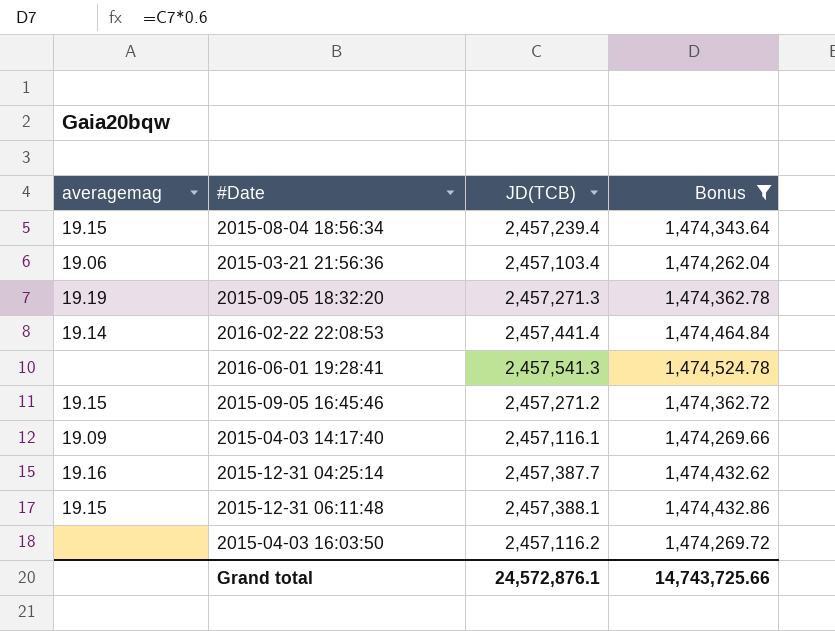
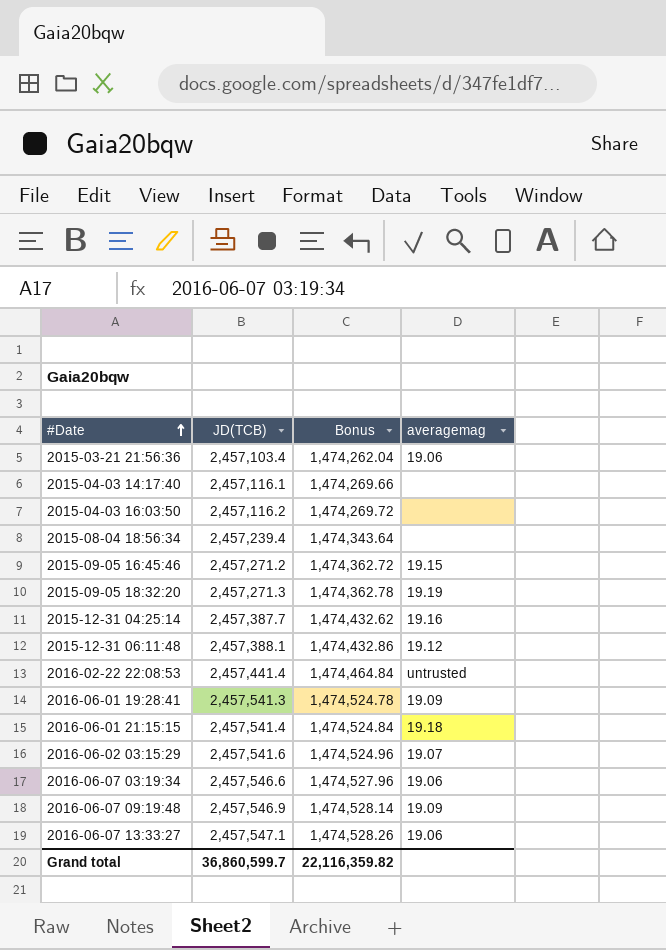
filter: Bonus <= 1,474,524.78 -> none
row order: none -> #Date ascending
column averagemag | position: 1 -> 4
2015-04-03 14:17:40 | averagemag: 19.09 -> none
2015-08-04 18:56:34 | averagemag: 19.15 -> none
2015-12-31 06:11:48 | averagemag: 19.15 -> 19.12
2016-02-22 22:08:53 | averagemag: 19.14 -> untrusted
2016-06-01 19:28:41 | averagemag: none -> 19.09
Grand total | JD(TCB): 24,572,876.1 -> 36,860,599.7
Grand total | Bonus: 14,743,725.66 -> 22,116,359.82

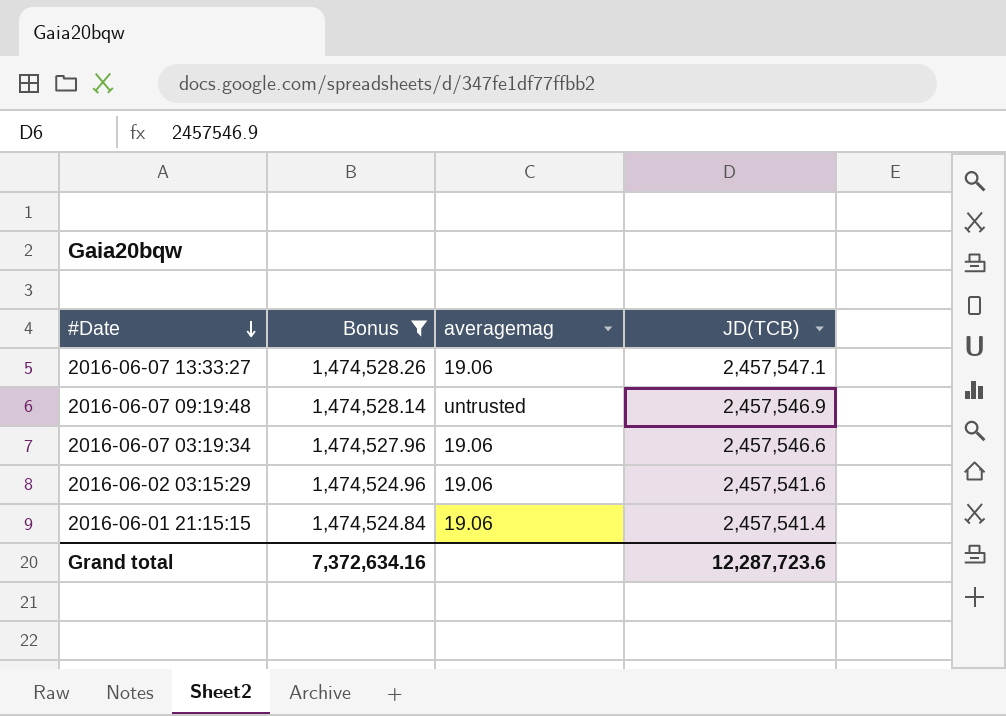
filter: none -> Bonus >= 1,474,524.84
row order: #Date ascending -> #Date descending
column JD(TCB) | position: 2 -> 4
2016-06-07 09:19:48 | averagemag: 19.09 -> untrusted
2016-06-02 03:15:29 | averagemag: 19.07 -> 19.06
2016-06-01 21:15:15 | averagemag: 19.18 -> 19.06
Grand total | Bonus: 22,116,359.82 -> 7,372,634.16
Grand total | JD(TCB): 36,860,599.7 -> 12,287,723.6

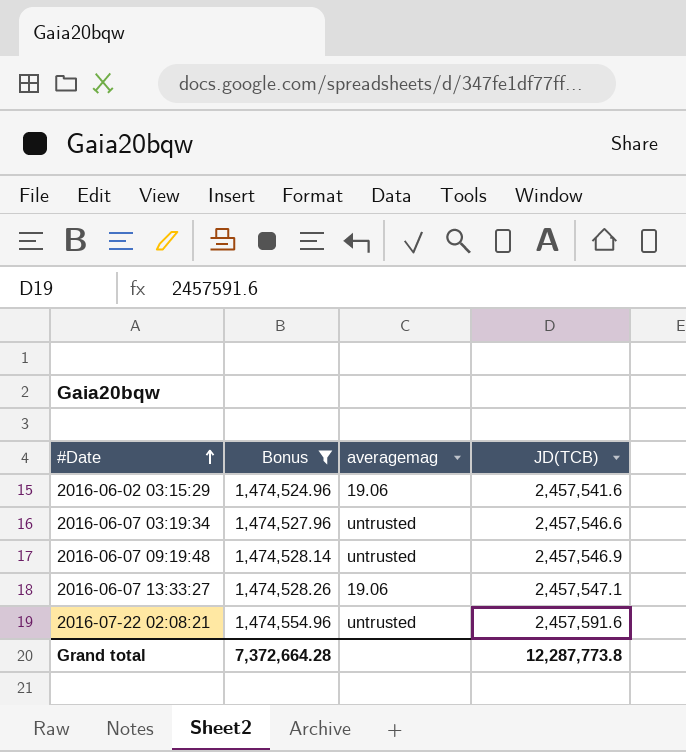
row order: #Date descending -> #Date ascending
row 2016-06-01 21:15:15: 1,474,524.84 | 19.06 | 2,457,541.4 -> none
2016-06-07 03:19:34 | averagemag: 19.06 -> untrusted
row 2016-07-22 02:08:21: none -> 1,474,554.96 | untrusted | 2,457,591.6
Grand total | Bonus: 7,372,634.16 -> 7,372,664.28
Grand total | JD(TCB): 12,287,723.6 -> 12,287,773.8

